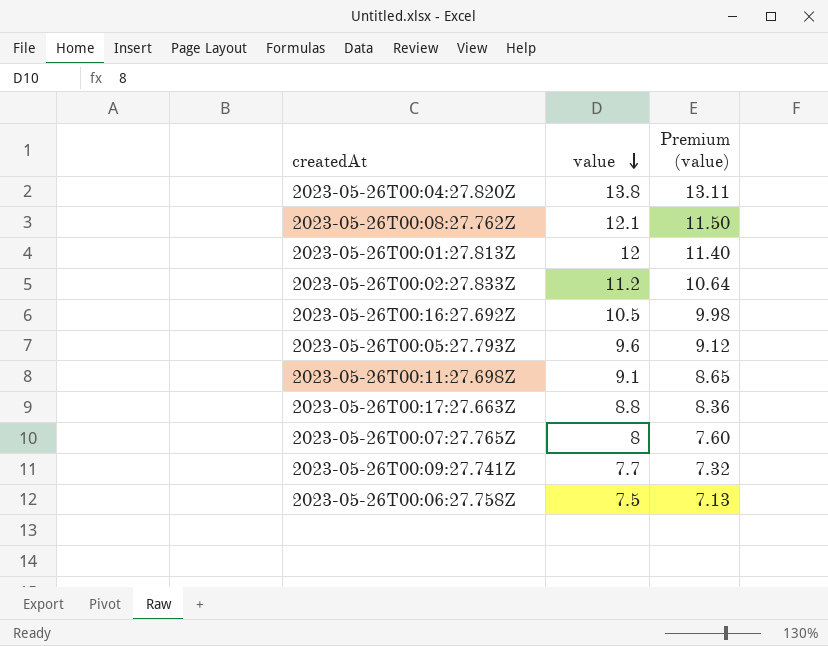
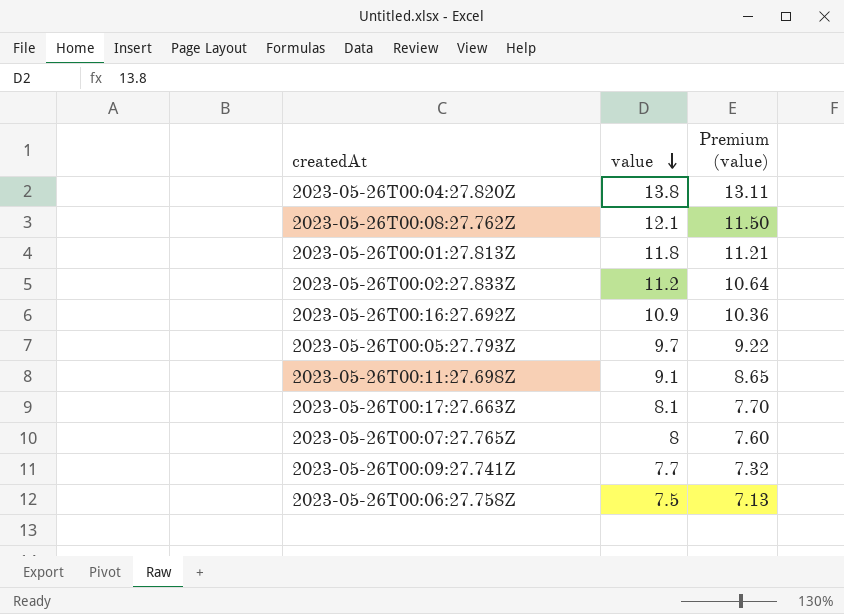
2023-05-26T00:01:27.813Z | value: 12 -> 11.8
2023-05-26T00:01:27.813Z | Premium (value): 11.40 -> 11.21
2023-05-26T00:16:27.692Z | value: 10.5 -> 10.9
2023-05-26T00:16:27.692Z | Premium (value): 9.98 -> 10.36
2023-05-26T00:05:27.793Z | value: 9.6 -> 9.7
2023-05-26T00:05:27.793Z | Premium (value): 9.12 -> 9.22
2023-05-26T00:17:27.663Z | value: 8.8 -> 8.1
2023-05-26T00:17:27.663Z | Premium (value): 8.36 -> 7.70

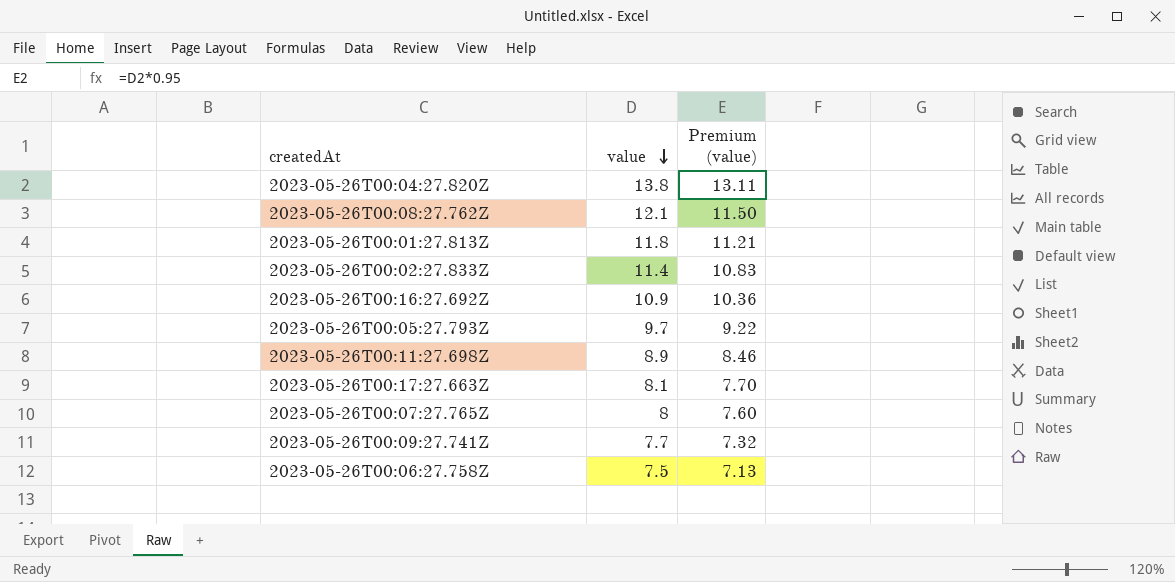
2023-05-26T00:02:27.833Z | value: 11.2 -> 11.4
2023-05-26T00:02:27.833Z | Premium (value): 10.64 -> 10.83
2023-05-26T00:11:27.698Z | value: 9.1 -> 8.9
2023-05-26T00:11:27.698Z | Premium (value): 8.65 -> 8.46

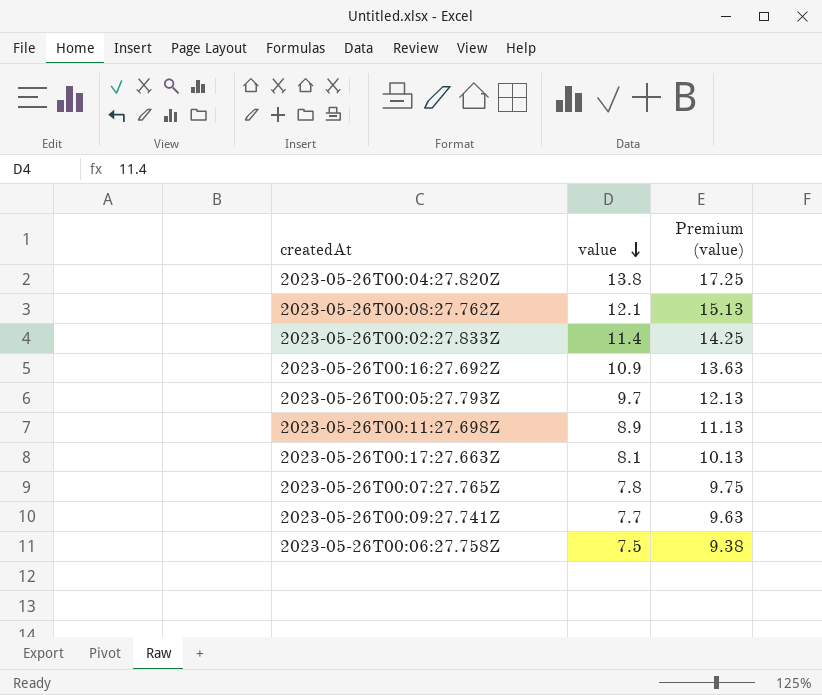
column Premium (value) | formula: [value] * 0.95 -> [value] * 1.25
row 2023-05-26T00:01:27.813Z: 11.8 | 11.21 -> none
2023-05-26T00:07:27.765Z | value: 8 -> 7.8

